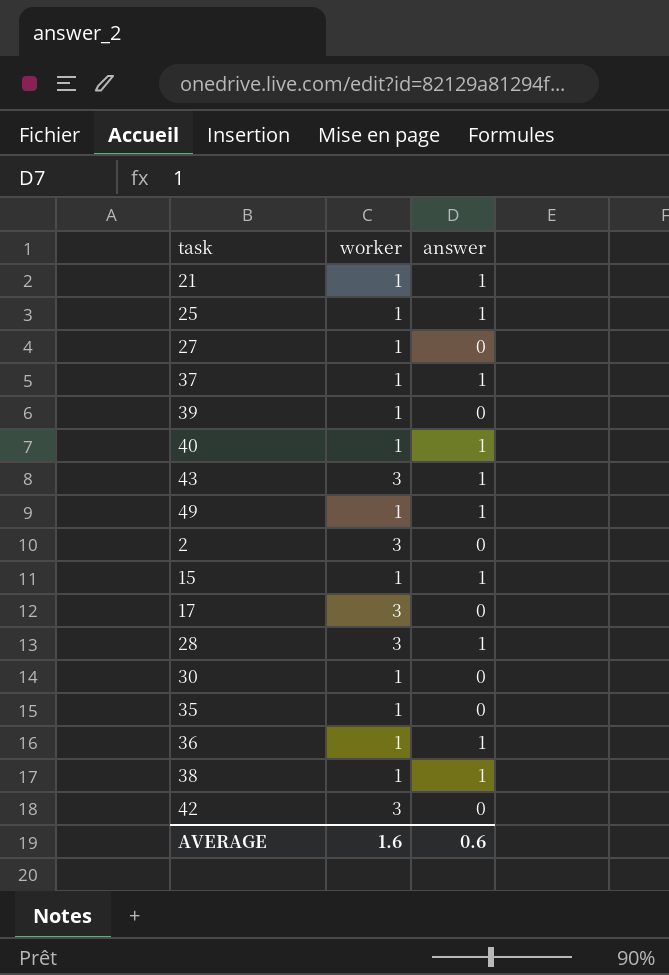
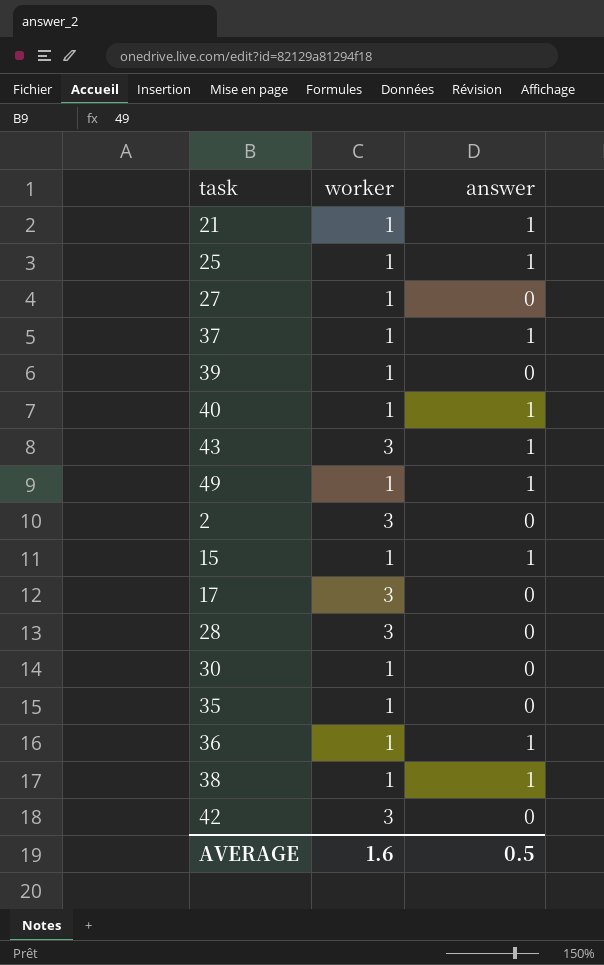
28 | answer: 1 -> 0
AVERAGE | answer: 0.6 -> 0.5

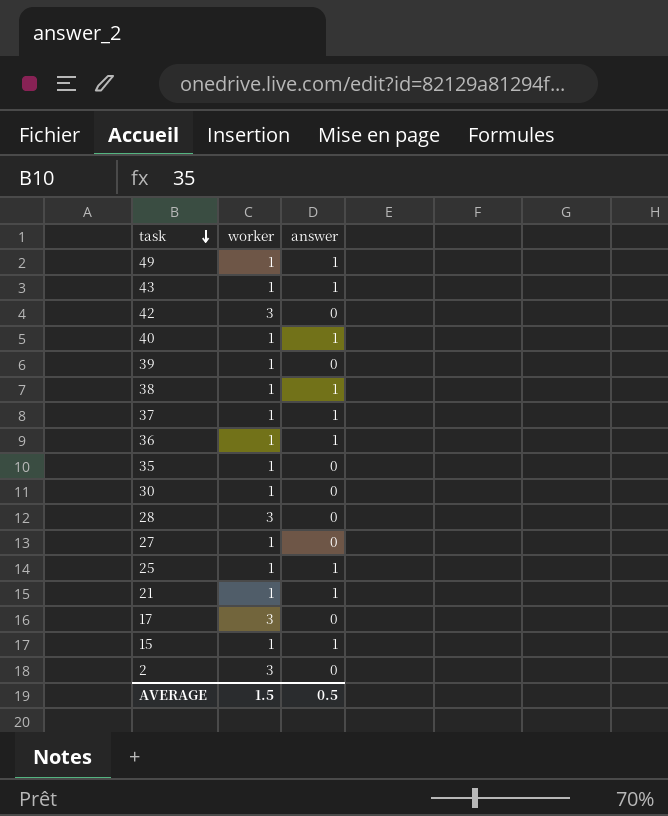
row order: none -> task descending
43 | worker: 3 -> 1
AVERAGE | worker: 1.6 -> 1.5

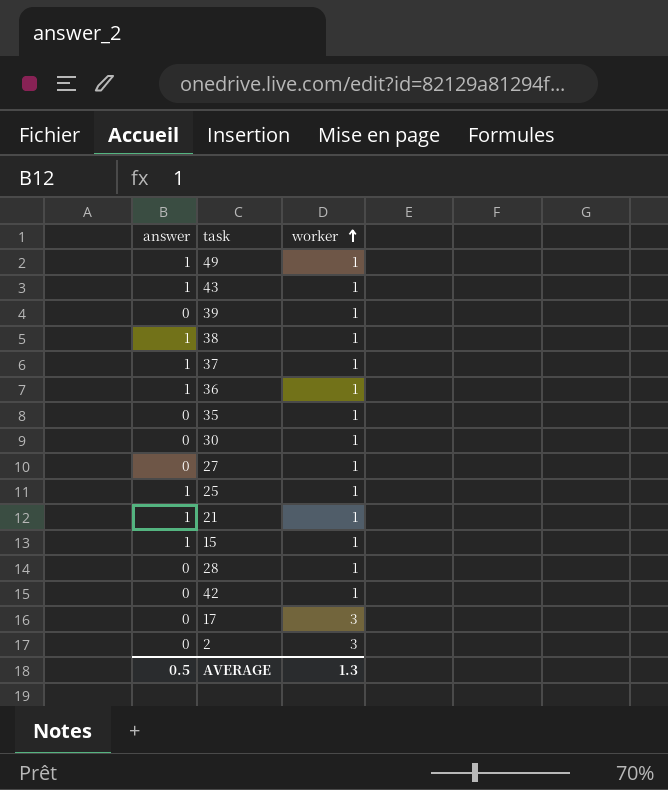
row order: task descending -> worker ascending
column answer | position: 3 -> 1
row 40: 1 | 1 -> none
28 | worker: 3 -> 1
42 | worker: 3 -> 1
AVERAGE | worker: 1.5 -> 1.3

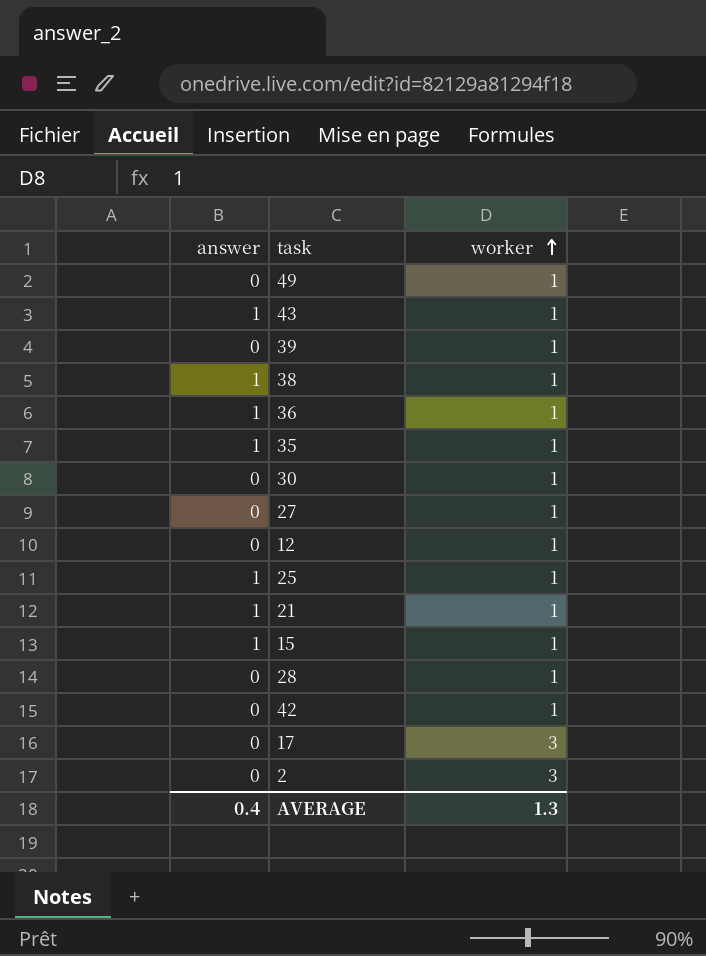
row 37: 1 | 1 -> none
49 | answer: 1 -> 0
35 | answer: 0 -> 1
row 12: none -> 0 | 1
AVERAGE | answer: 0.5 -> 0.4

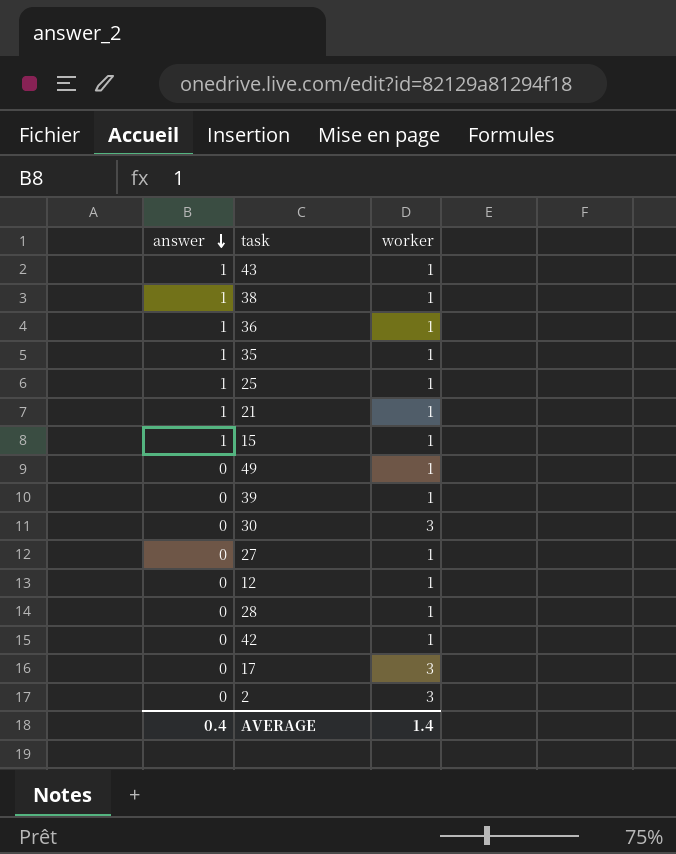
row order: worker ascending -> answer descending
30 | worker: 1 -> 3
AVERAGE | worker: 1.3 -> 1.4

